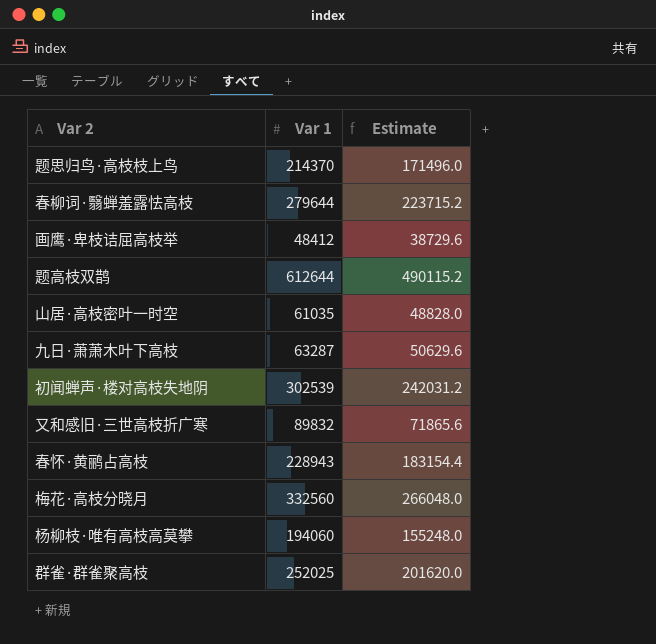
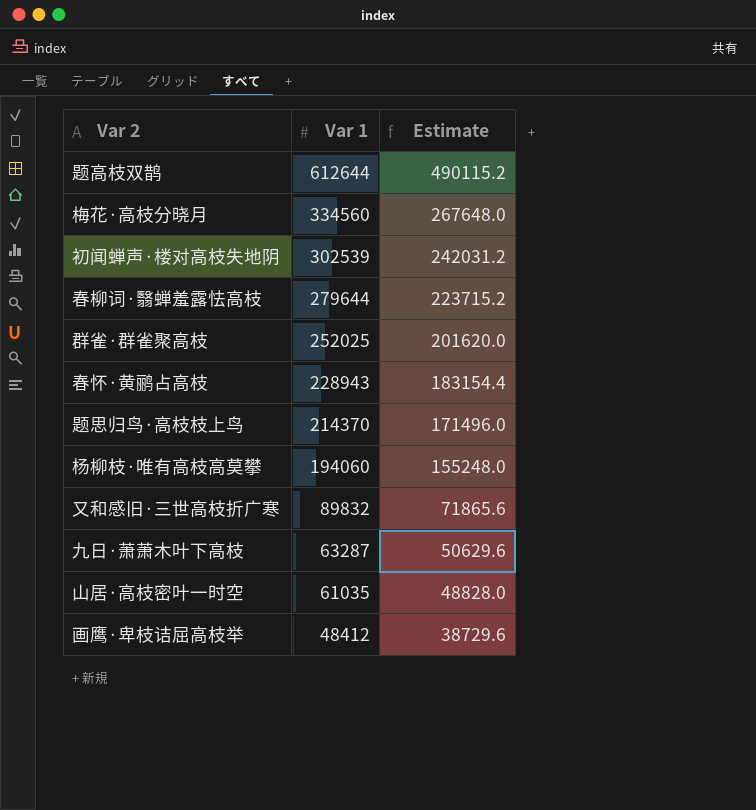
row order: none -> Var 1 descending
梅花·高枝分晓月 | Var 1: 332560 -> 334560
梅花·高枝分晓月 | Estimate: 266048.0 -> 267648.0

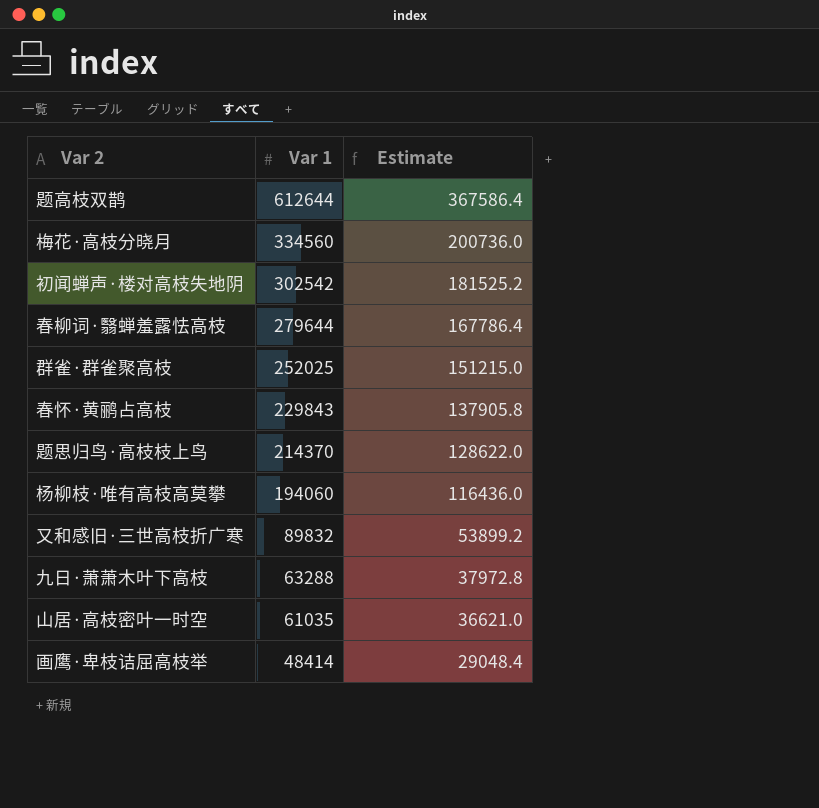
column Estimate | formula: [Var 1] * 0.8 -> [Var 1] * 0.6
初闻蝉声·楼对高枝失地阴 | Var 1: 302539 -> 302542
春怀·黄鹂占高枝 | Var 1: 228943 -> 229843
九日·萧萧木叶下高枝 | Var 1: 63287 -> 63288
画鹰·卑枝诘屈高枝举 | Var 1: 48412 -> 48414

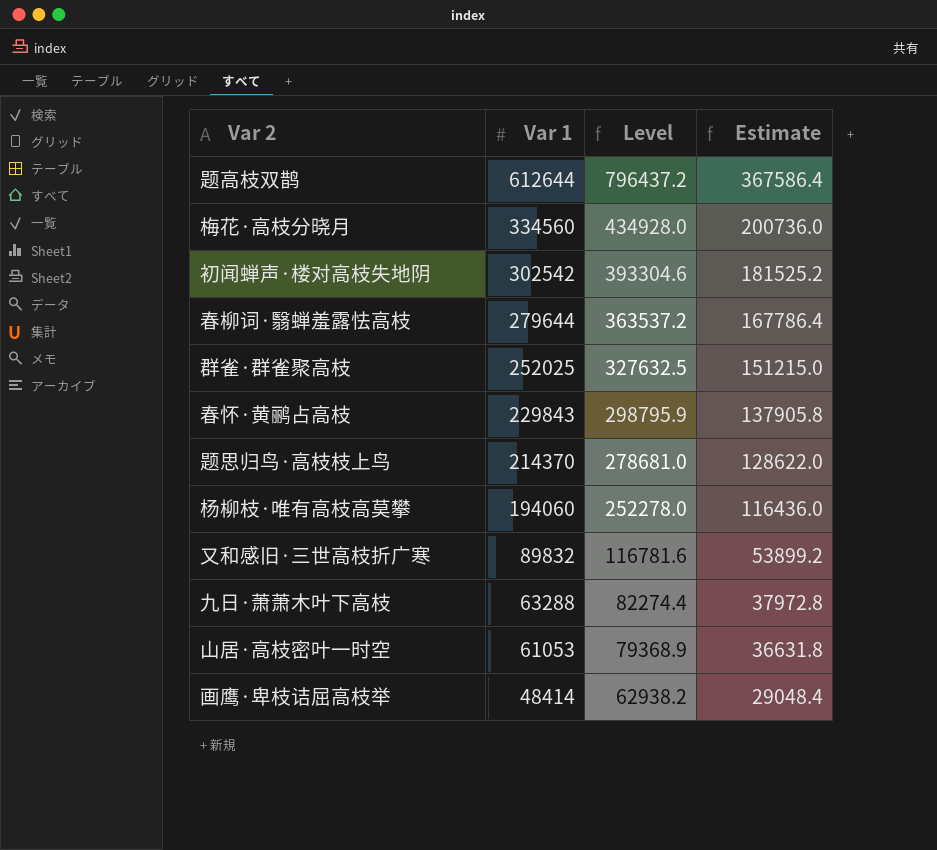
column Level | formula: none -> [Var 1] * 1.3
山居·高枝密叶一时空 | Var 1: 61035 -> 61053
山居·高枝密叶一时空 | Estimate: 36621.0 -> 36631.8

